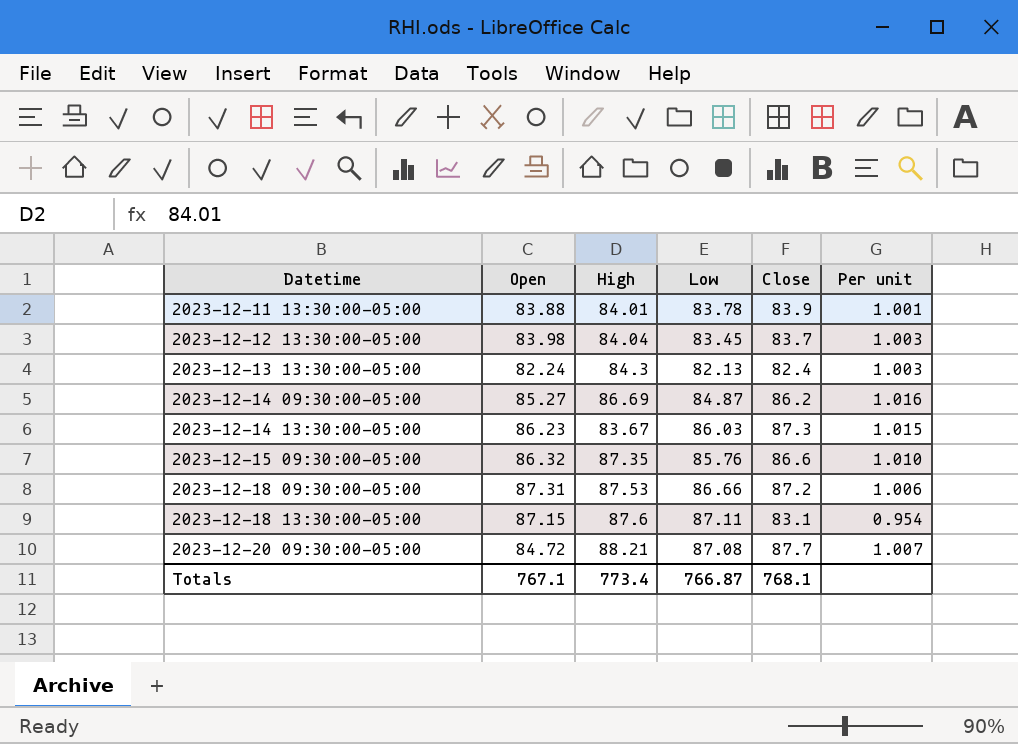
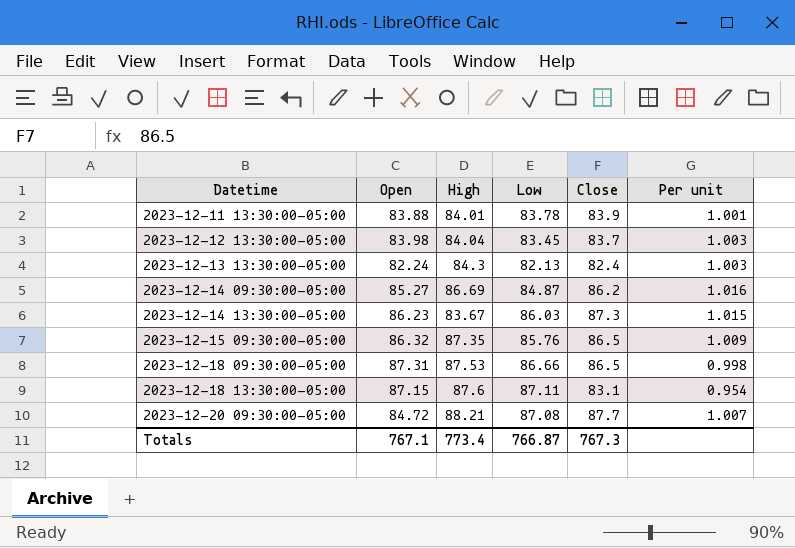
2023-12-15 09:30:00-05:00 | Close: 86.6 -> 86.5
2023-12-15 09:30:00-05:00 | Per unit: 1.010 -> 1.009
2023-12-18 09:30:00-05:00 | Close: 87.2 -> 86.5
2023-12-18 09:30:00-05:00 | Per unit: 1.006 -> 0.998
Totals | Close: 768.1 -> 767.3

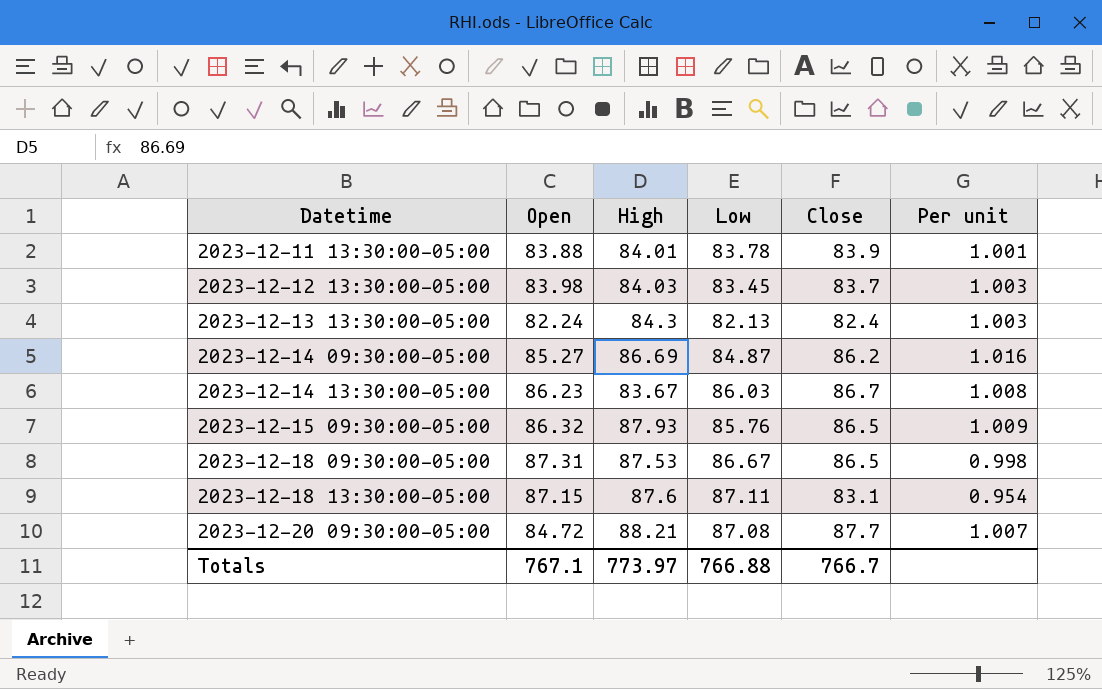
2023-12-12 13:30:00-05:00 | High: 84.04 -> 84.03
2023-12-14 13:30:00-05:00 | Close: 87.3 -> 86.7
2023-12-14 13:30:00-05:00 | Per unit: 1.015 -> 1.008
2023-12-15 09:30:00-05:00 | High: 87.35 -> 87.93
2023-12-18 09:30:00-05:00 | Low: 86.66 -> 86.67
Totals | High: 773.4 -> 773.97
Totals | Low: 766.87 -> 766.88
Totals | Close: 767.3 -> 766.7

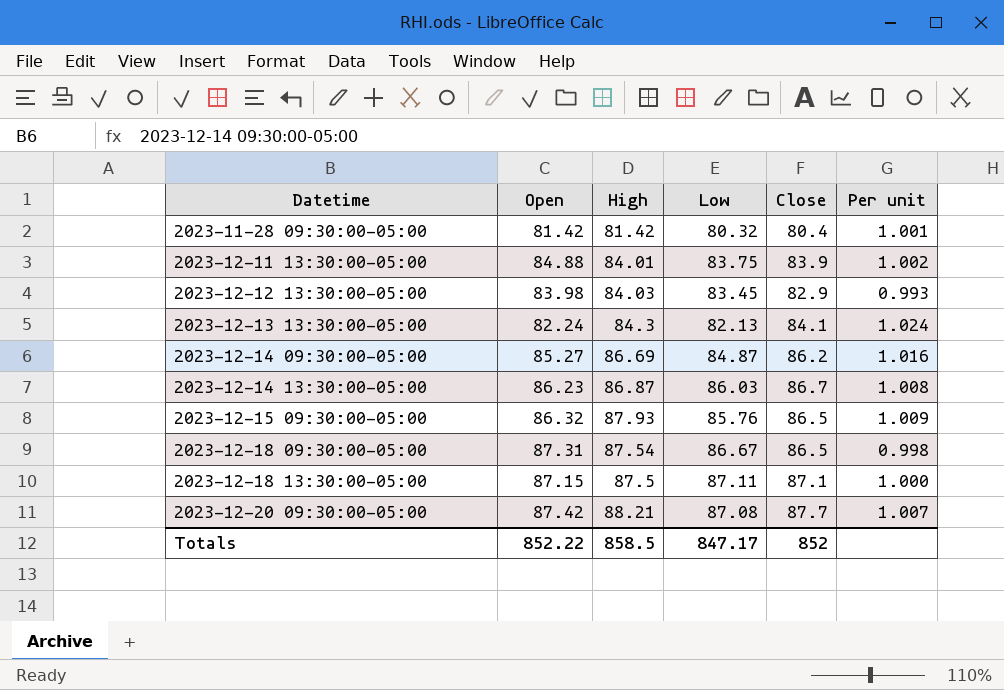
row 2023-11-28 09:30:00-05:00: none -> 81.42 | 81.42 | 80.32 | 80.4 | 1.001
2023-12-11 13:30:00-05:00 | Open: 83.88 -> 84.88
2023-12-11 13:30:00-05:00 | Low: 83.78 -> 83.75
2023-12-11 13:30:00-05:00 | Per unit: 1.001 -> 1.002
2023-12-12 13:30:00-05:00 | Close: 83.7 -> 82.9
2023-12-12 13:30:00-05:00 | Per unit: 1.003 -> 0.993
2023-12-13 13:30:00-05:00 | Close: 82.4 -> 84.1
2023-12-13 13:30:00-05:00 | Per unit: 1.003 -> 1.024
2023-12-14 13:30:00-05:00 | High: 83.67 -> 86.87
2023-12-18 09:30:00-05:00 | High: 87.53 -> 87.54
2023-12-18 13:30:00-05:00 | High: 87.6 -> 87.5
2023-12-18 13:30:00-05:00 | Close: 83.1 -> 87.1
2023-12-18 13:30:00-05:00 | Per unit: 0.954 -> 1.000
2023-12-20 09:30:00-05:00 | Open: 84.72 -> 87.42
Totals | Open: 767.1 -> 852.22
Totals | High: 773.97 -> 858.5
Totals | Low: 766.88 -> 847.17
Totals | Close: 766.7 -> 852

